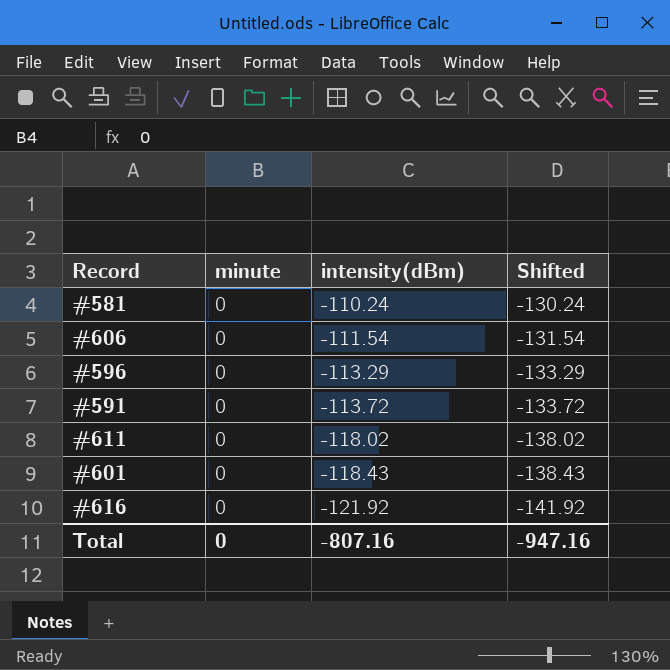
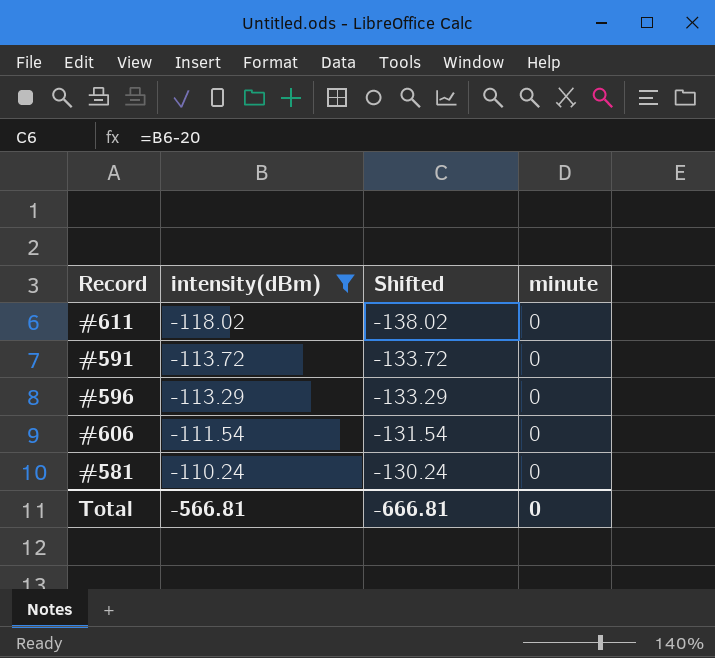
filter: none -> intensity(dBm) >= -118.02
row order: intensity(dBm) descending -> intensity(dBm) ascending
column minute | position: 2 -> 4
Total | intensity(dBm): -807.16 -> -566.81
Total | Shifted: -947.16 -> -666.81

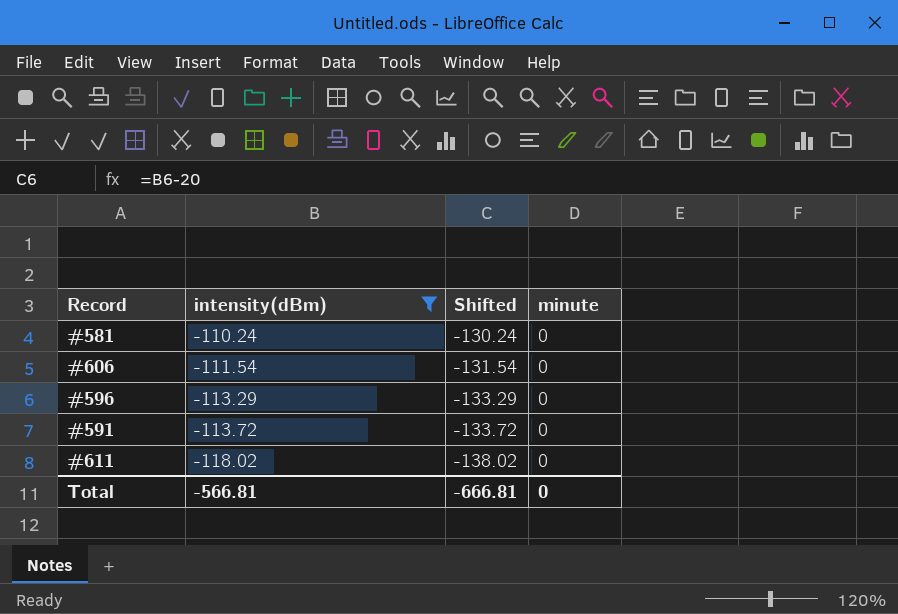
row order: intensity(dBm) ascending -> intensity(dBm) descending

